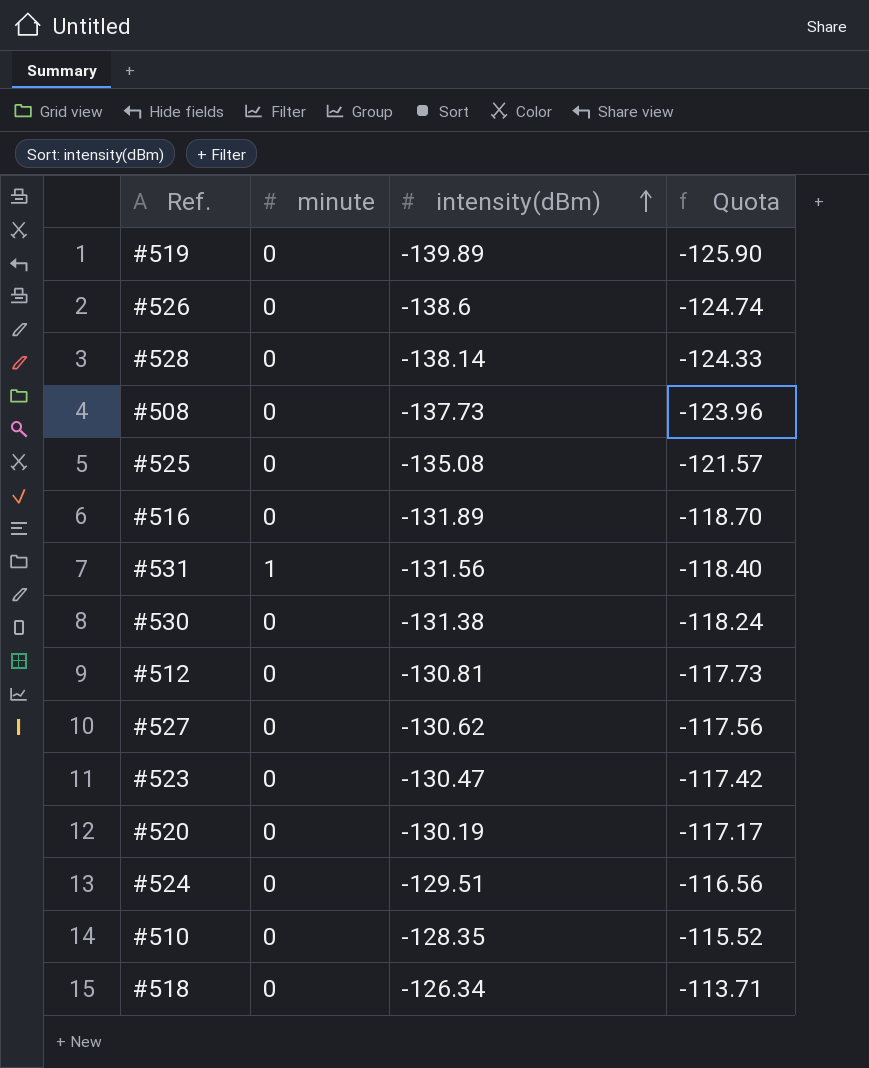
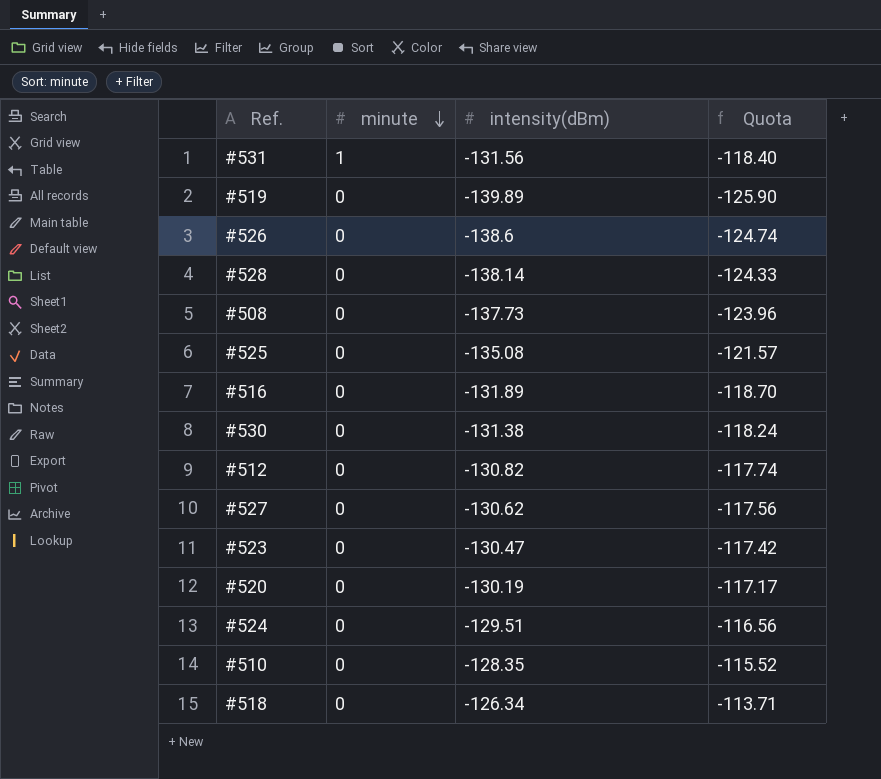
row order: intensity(dBm) ascending -> minute descending
#512 | intensity(dBm): -130.81 -> -130.82
#512 | Quota: -117.73 -> -117.74

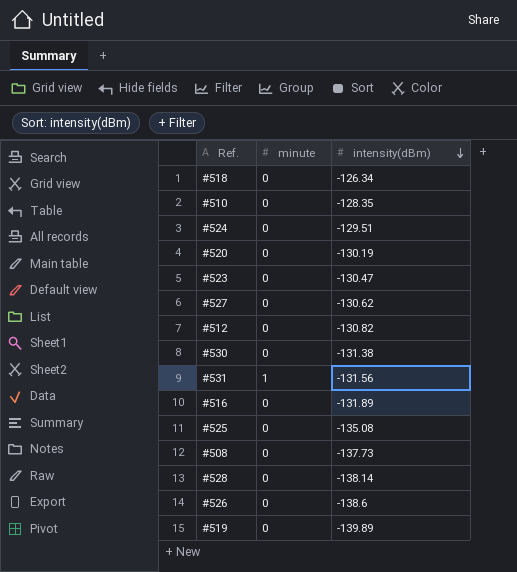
row order: minute descending -> intensity(dBm) descending
column Quota | formula: [intensity(dBm)] * 0.9 -> none

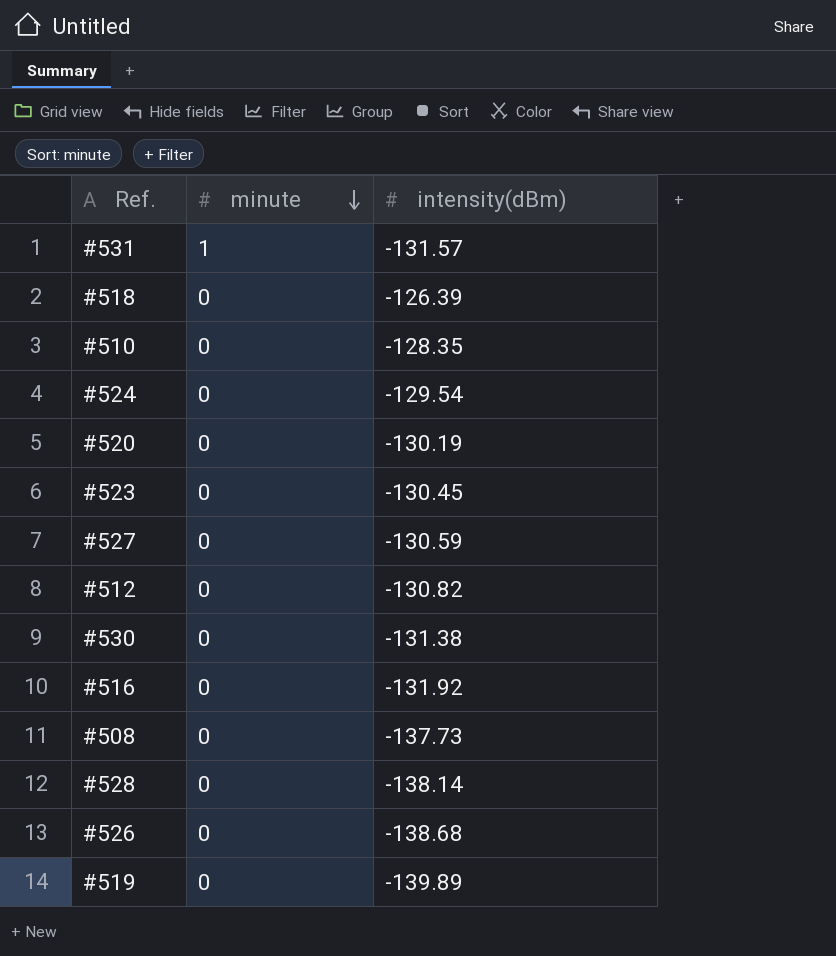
row order: intensity(dBm) descending -> minute descending
row #525: 0 | -135.08 -> none
#531 | intensity(dBm): -131.56 -> -131.57
#518 | intensity(dBm): -126.34 -> -126.39
#524 | intensity(dBm): -129.51 -> -129.54
#523 | intensity(dBm): -130.47 -> -130.45
#527 | intensity(dBm): -130.62 -> -130.59
#516 | intensity(dBm): -131.89 -> -131.92
#526 | intensity(dBm): -138.6 -> -138.68

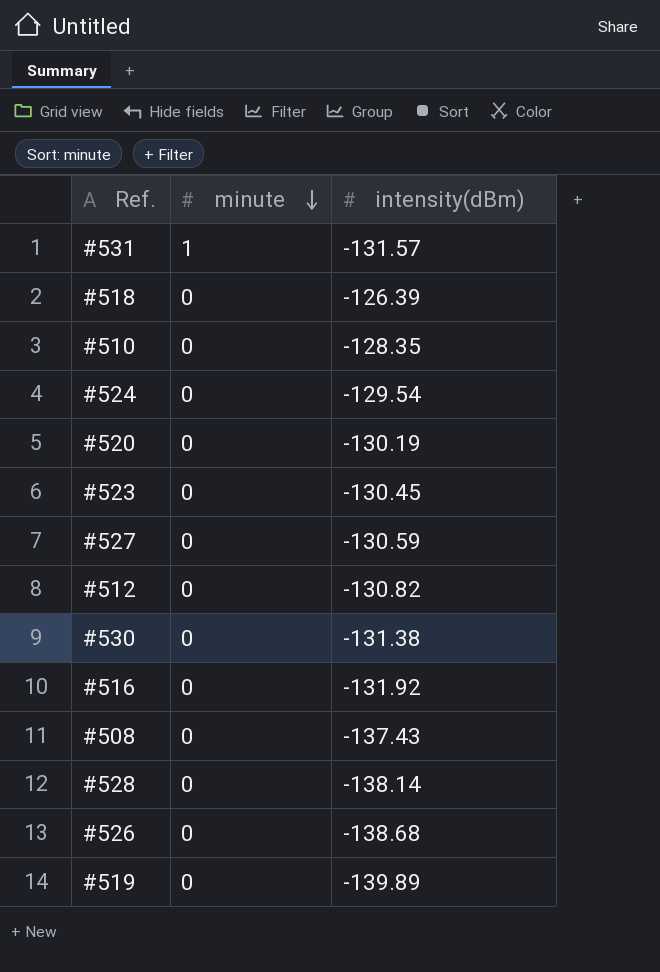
#508 | intensity(dBm): -137.73 -> -137.43

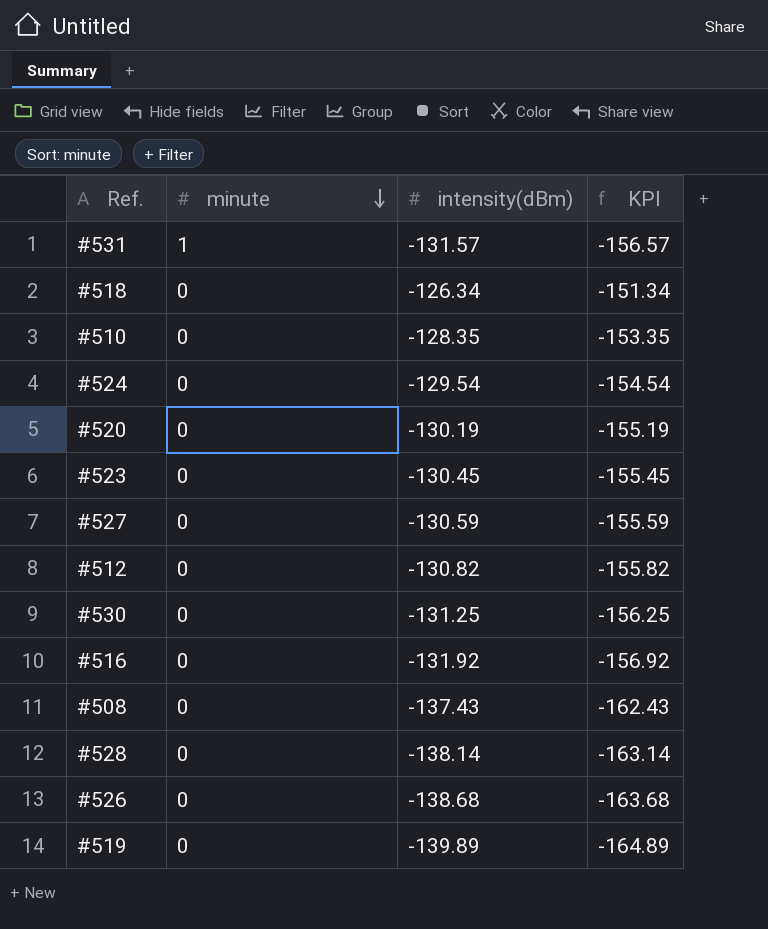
column KPI | formula: none -> [intensity(dBm)] - 25
#518 | intensity(dBm): -126.39 -> -126.34
#530 | intensity(dBm): -131.38 -> -131.25

